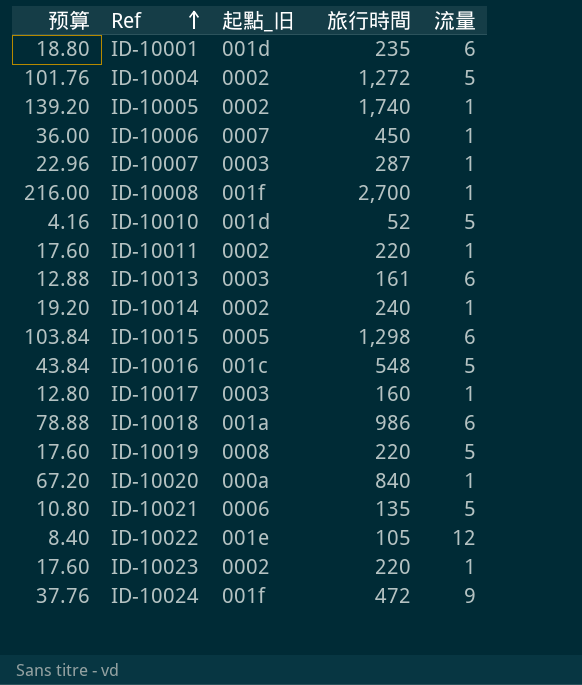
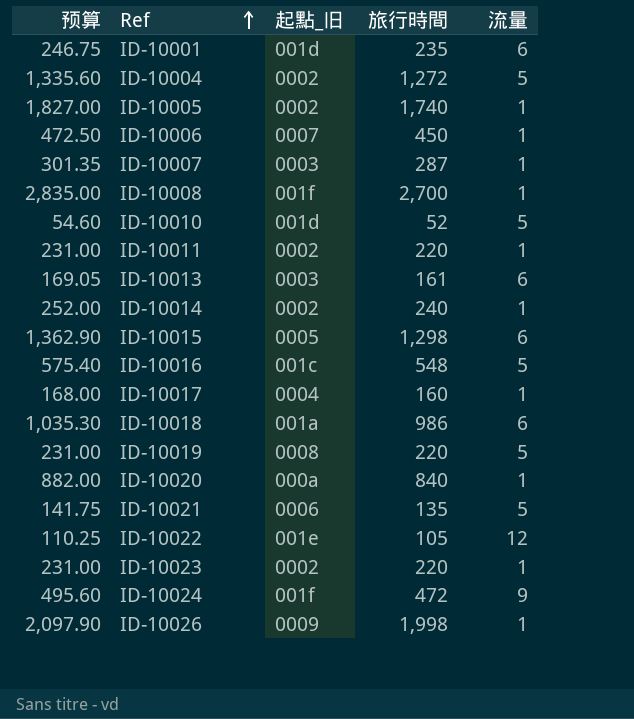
column 预算 | formula: [旅行時間] * 0.08 -> [旅行時間] * 1.05
ID-10017 | 起點_旧: 0003 -> 0004
row ID-10026: none -> 2,097.90 | 0009 | 1,998 | 1

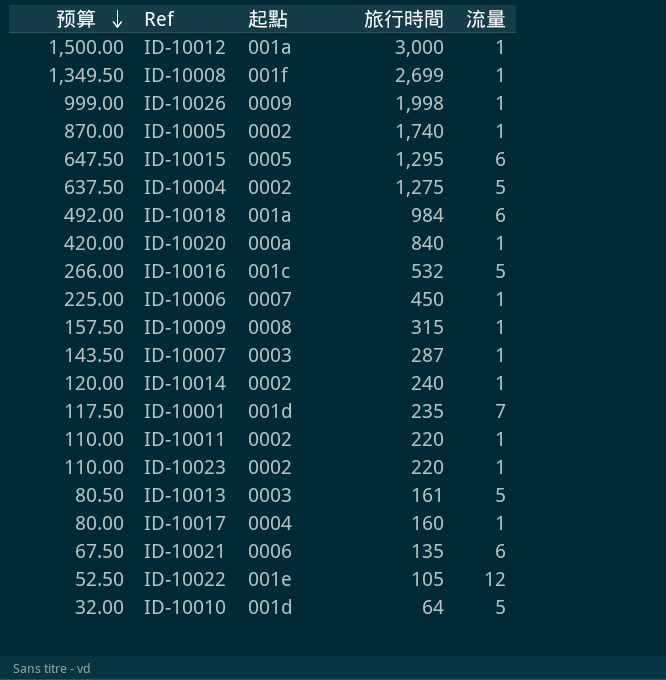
row order: Ref ascending -> 预算 descending
column 预算 | formula: [旅行時間] * 1.05 -> [旅行時間] * 0.5
column name: 起點_旧 -> 起點
row ID-10019: 231.00 | 0008 | 220 | 5 -> none
row ID-10024: 495.60 | 001f | 472 | 9 -> none
row ID-10012: none -> 1,500.00 | 001a | 3,000 | 1
ID-10008 | 旅行時間: 2,700 -> 2,699
ID-10015 | 旅行時間: 1,298 -> 1,295
ID-10004 | 旅行時間: 1,272 -> 1,275
ID-10018 | 旅行時間: 986 -> 984
ID-10016 | 旅行時間: 548 -> 532
row ID-10009: none -> 157.50 | 0008 | 315 | 1
ID-10001 | 流量: 6 -> 7
ID-10013 | 流量: 6 -> 5
ID-10021 | 流量: 5 -> 6
ID-10010 | 旅行時間: 52 -> 64

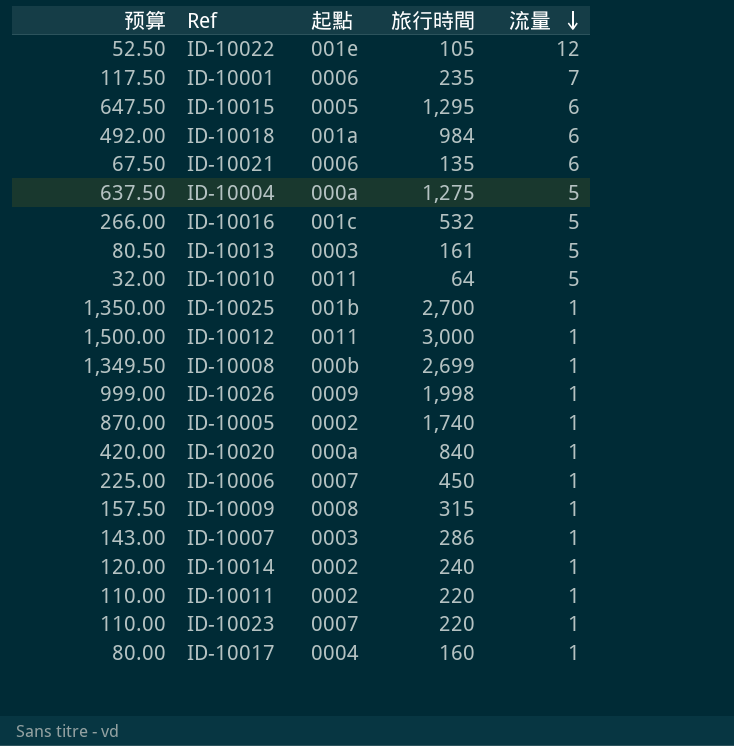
row order: 预算 descending -> 流量 descending
ID-10001 | 起點: 001d -> 0006
ID-10004 | 起點: 0002 -> 000a
ID-10010 | 起點: 001d -> 0011
row ID-10025: none -> 1,350.00 | 001b | 2,700 | 1
ID-10012 | 起點: 001a -> 0011
ID-10008 | 起點: 001f -> 000b
ID-10007 | 预算: 143.50 -> 143.00
ID-10007 | 旅行時間: 287 -> 286
ID-10023 | 起點: 0002 -> 0007

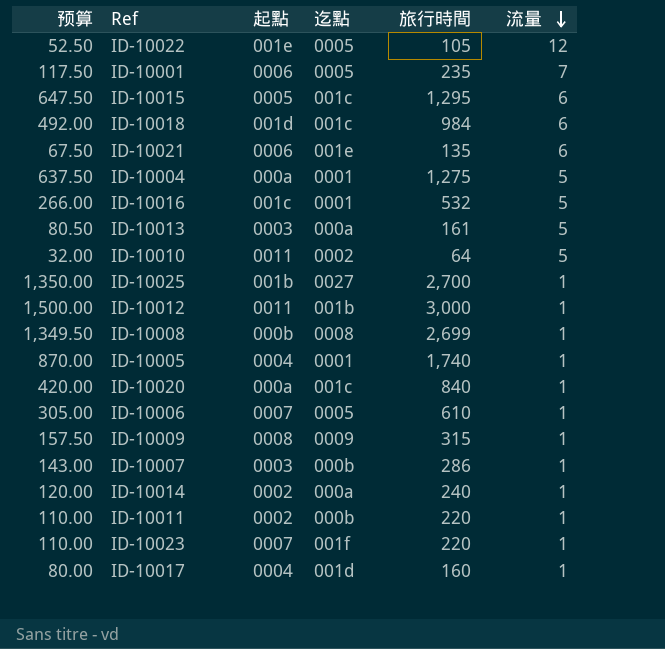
column 迄點 | position: none -> 4
row ID-10026: 999.00 | 0009 | 1,998 | 1 -> none
ID-10018 | 起點: 001a -> 001d
ID-10005 | 起點: 0002 -> 0004
ID-10006 | 预算: 225.00 -> 305.00
ID-10006 | 旅行時間: 450 -> 610

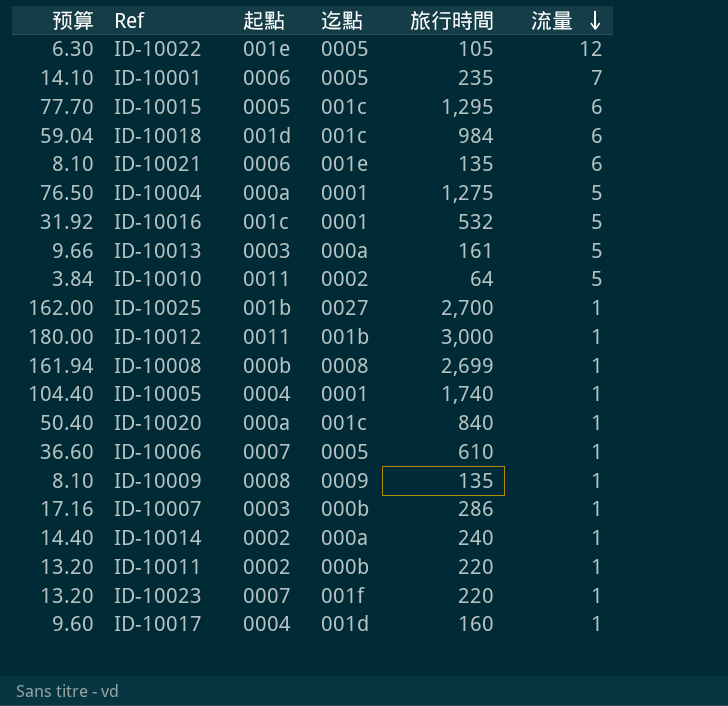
column 预算 | formula: [旅行時間] * 0.5 -> [旅行時間] * 0.06
ID-10009 | 旅行時間: 315 -> 135

